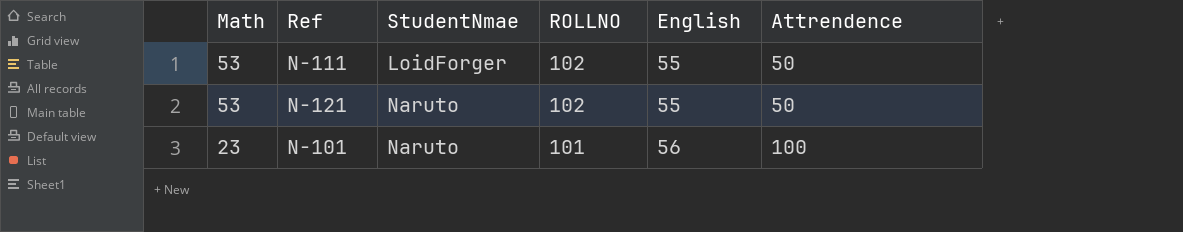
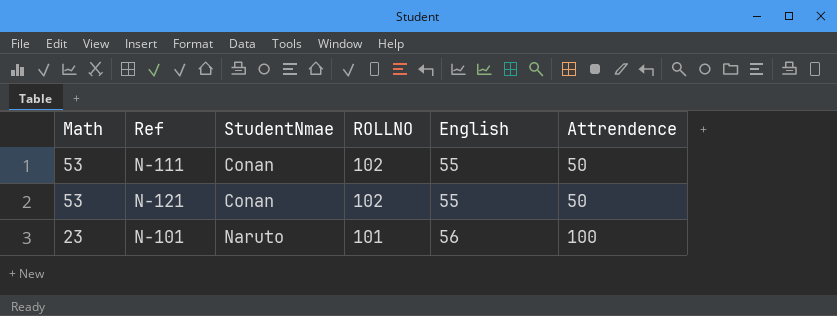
N-111 | StudentNmae: LoidForger -> Conan
N-121 | StudentNmae: Naruto -> Conan

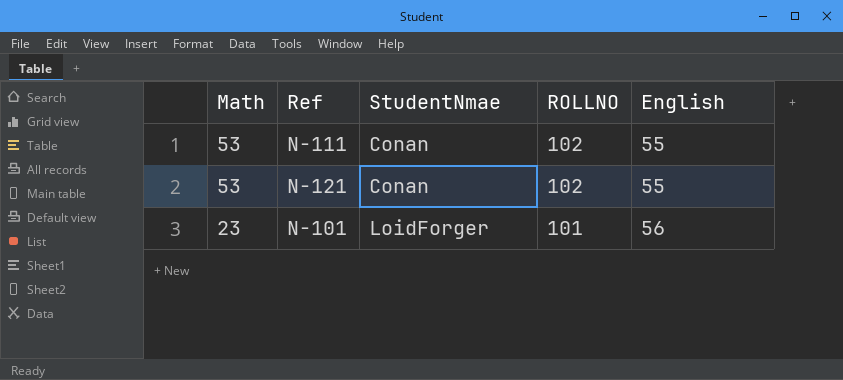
column Attrendence | position: 6 -> none
N-101 | StudentNmae: Naruto -> LoidForger

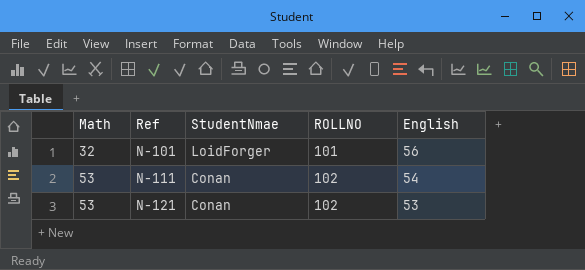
row order: Math descending -> Math ascending
N-101 | Math: 23 -> 32
N-111 | English: 55 -> 54
N-121 | English: 55 -> 53

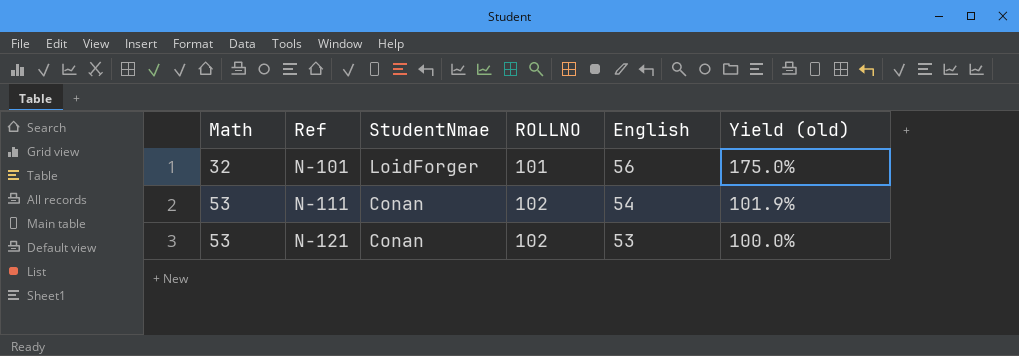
column Yield (old) | formula: none -> [English] / [Math]

